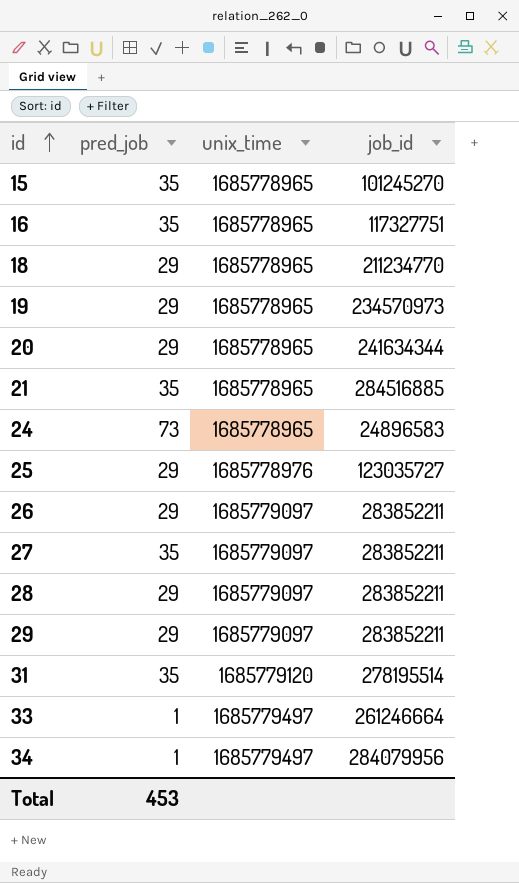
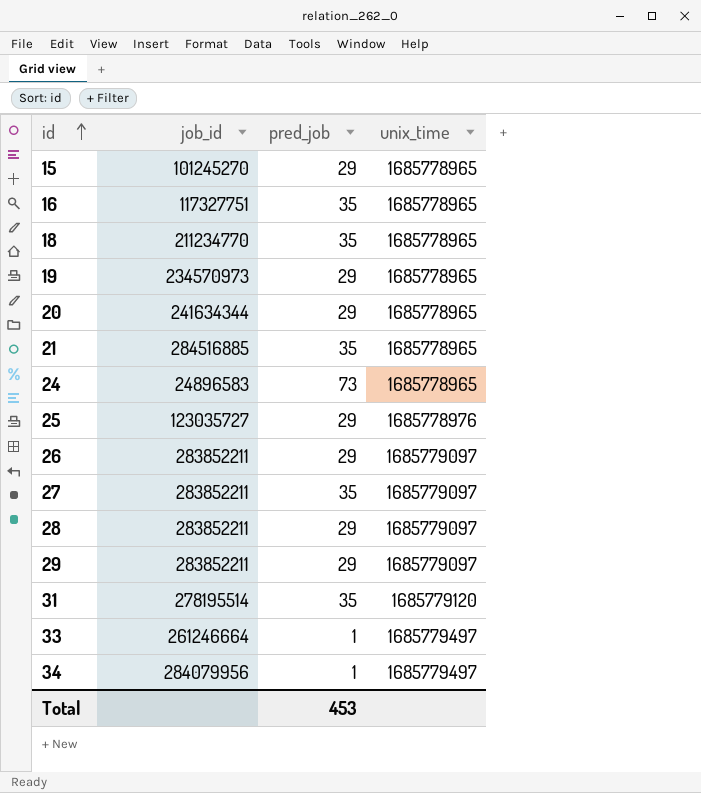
column job_id | position: 4 -> 2
15 | pred_job: 35 -> 29
18 | pred_job: 29 -> 35

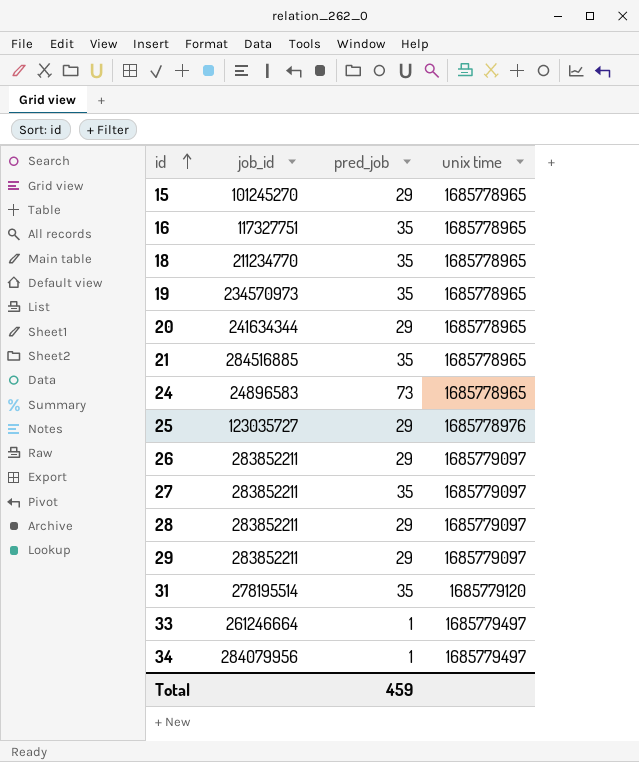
column name: unix_time -> unix time
19 | pred_job: 29 -> 35
Total | pred_job: 453 -> 459

